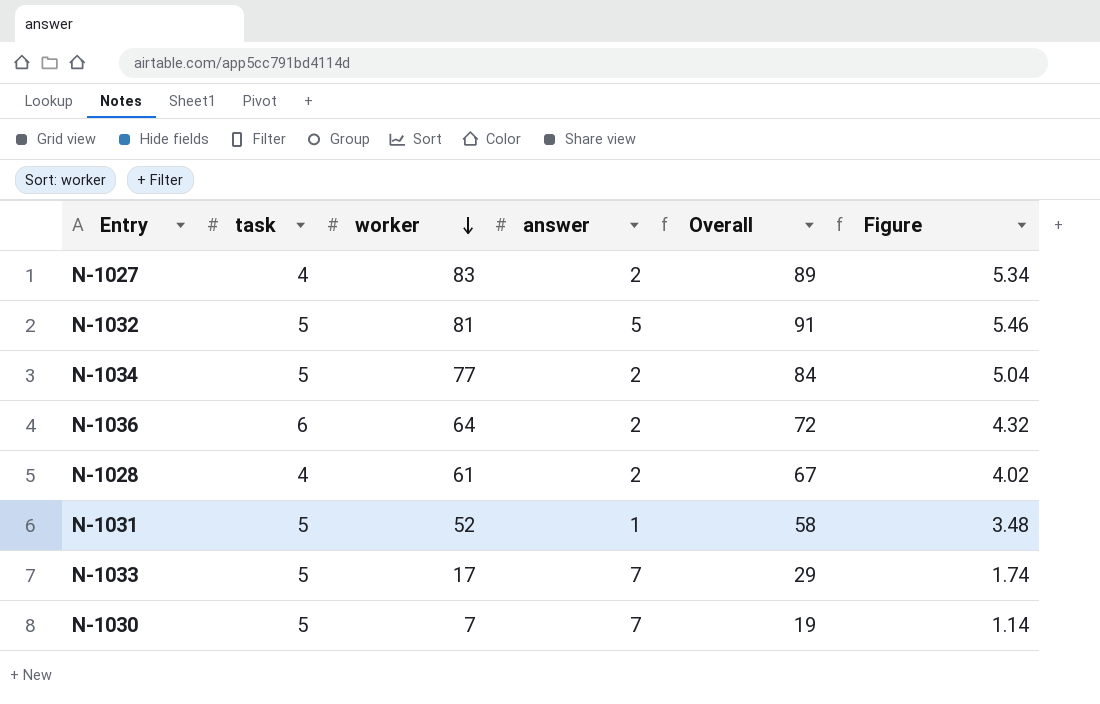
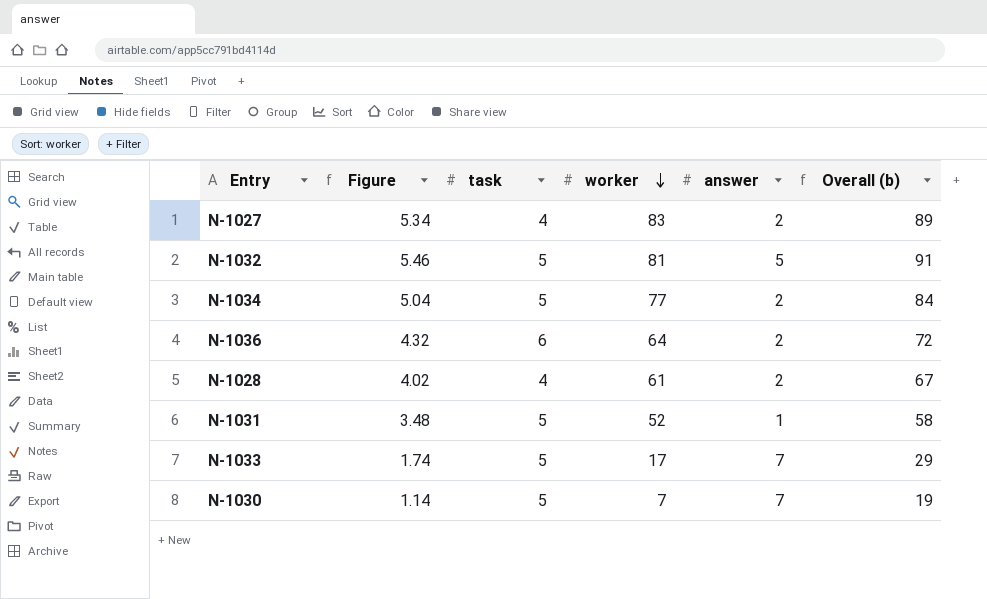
column Figure | position: 6 -> 2
column name: Overall -> Overall (b)

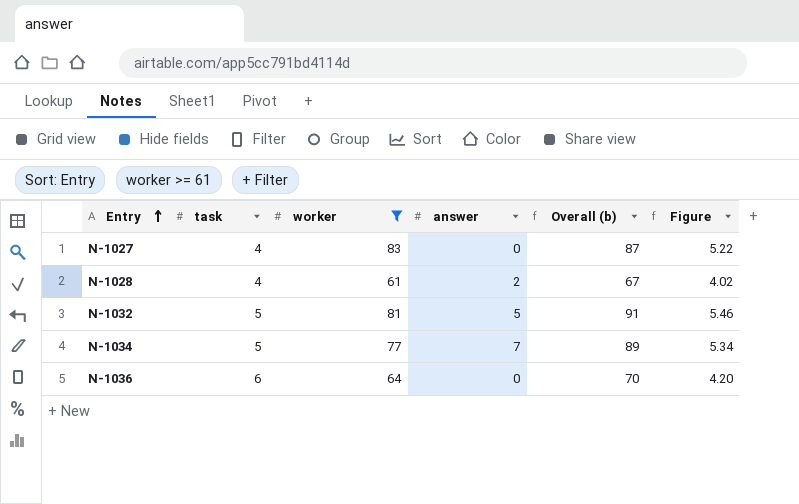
filter: none -> worker >= 61
row order: worker descending -> Entry ascending
column Figure | position: 2 -> 6
N-1027 | answer: 2 -> 0
N-1027 | Overall (b): 89 -> 87
N-1027 | Figure: 5.34 -> 5.22
N-1034 | answer: 2 -> 7
N-1034 | Overall (b): 84 -> 89
N-1034 | Figure: 5.04 -> 5.34
N-1036 | answer: 2 -> 0
N-1036 | Overall (b): 72 -> 70
N-1036 | Figure: 4.32 -> 4.20

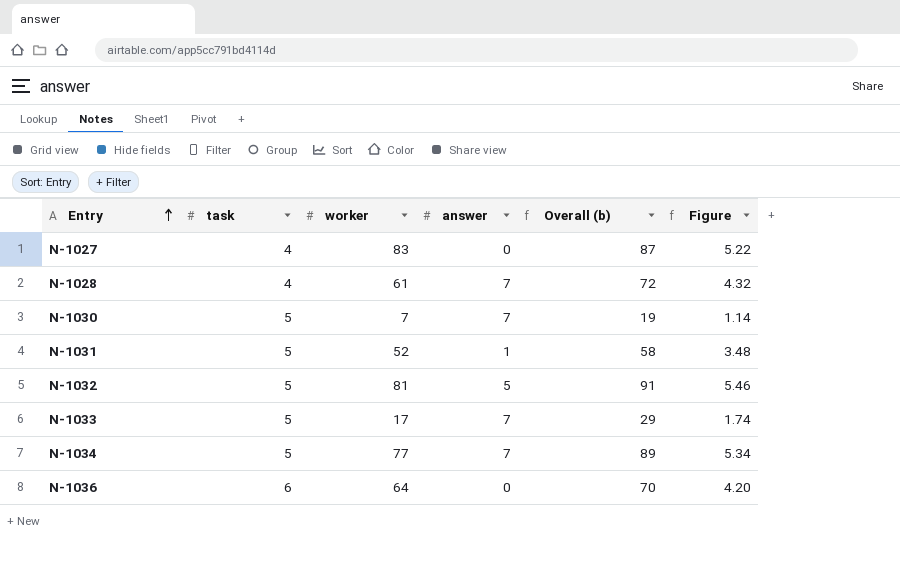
filter: worker >= 61 -> none
N-1028 | answer: 2 -> 7
N-1028 | Overall (b): 67 -> 72
N-1028 | Figure: 4.02 -> 4.32

